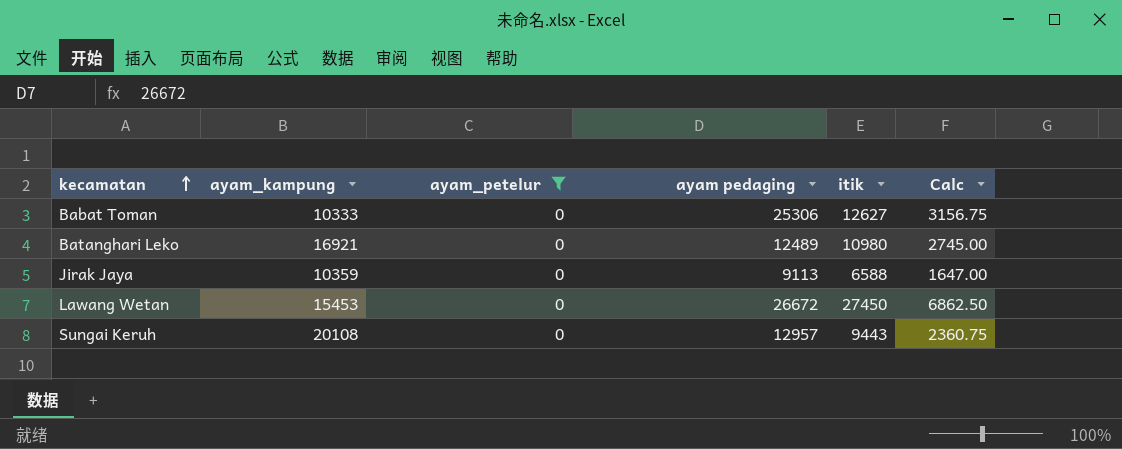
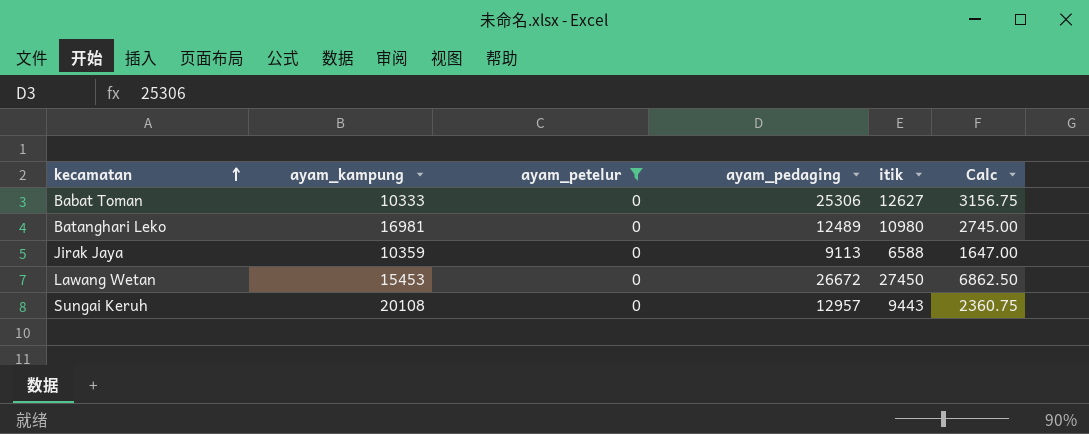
column name: ayam pedaging -> ayam_pedaging
Batanghari Leko | ayam_kampung: 16921 -> 16981

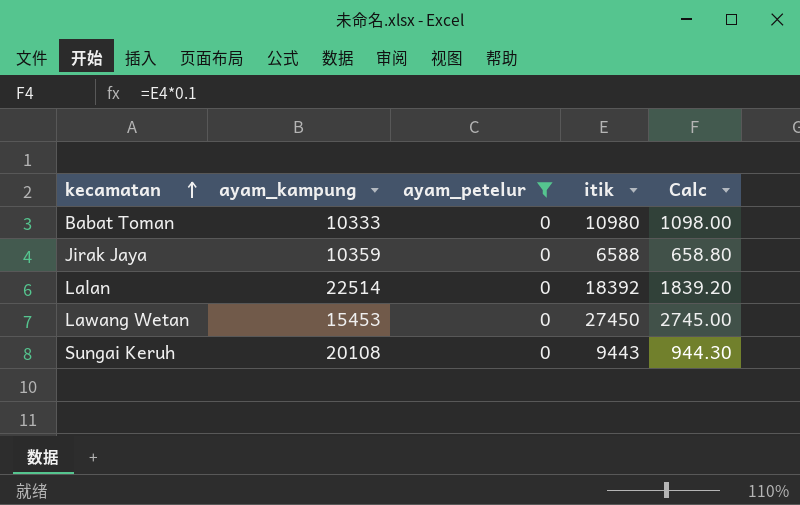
column ayam_pedaging | position: 4 -> none
column Calc | formula: [itik] * 0.25 -> [itik] * 0.1
row Batanghari Leko: 16981 | 0 | 12489 | 10980 | 2745.00 -> none
Babat Toman | itik: 12627 -> 10980
row Lalan: none -> 22514 | 0 | 18392 | 1839.20

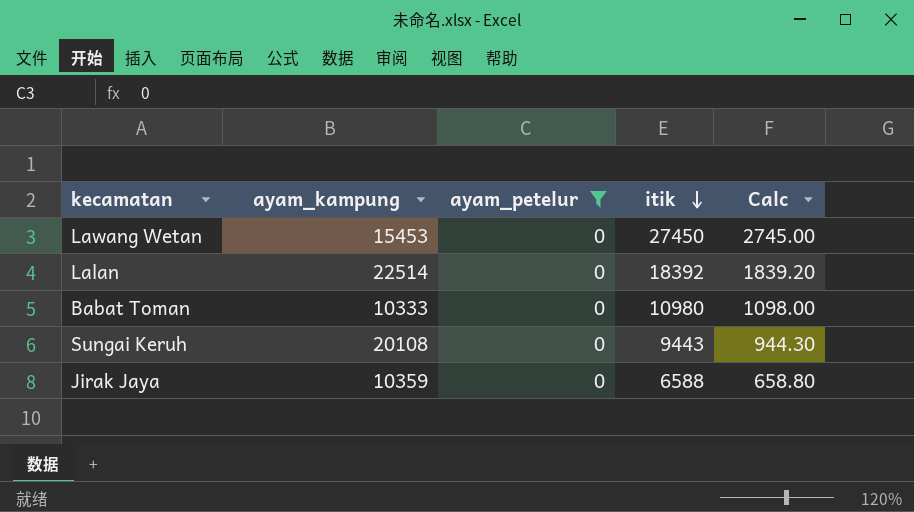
row order: kecamatan ascending -> itik descending

